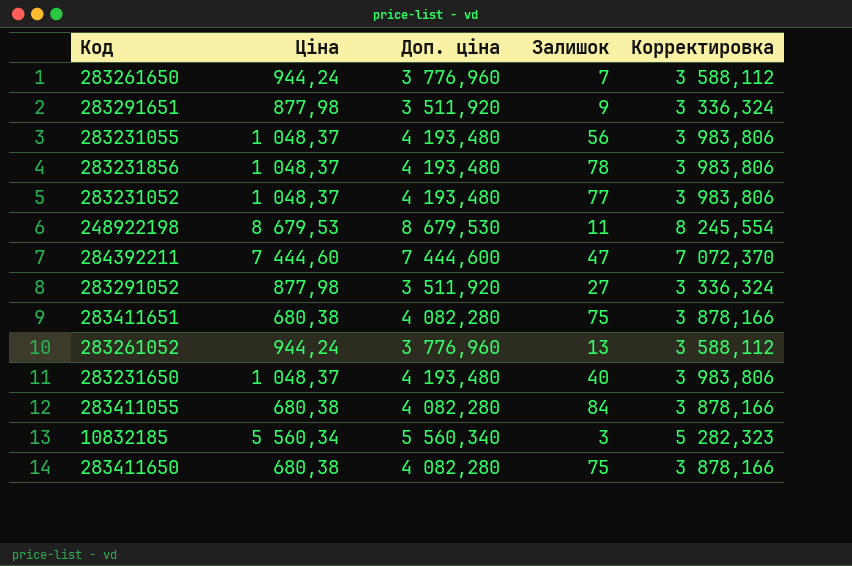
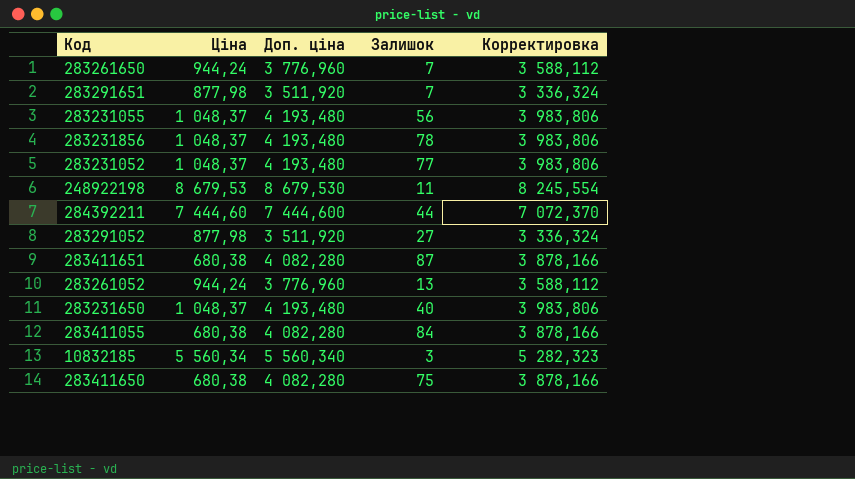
283291651 | Залишок: 9 -> 7
284392211 | Залишок: 47 -> 44
283411651 | Залишок: 75 -> 87

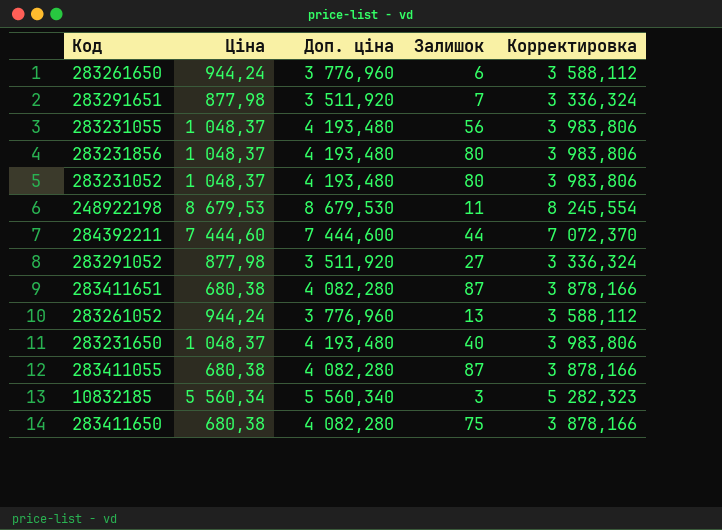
283261650 | Залишок: 7 -> 6
283231856 | Залишок: 78 -> 80
283231052 | Залишок: 77 -> 80
283411055 | Залишок: 84 -> 87

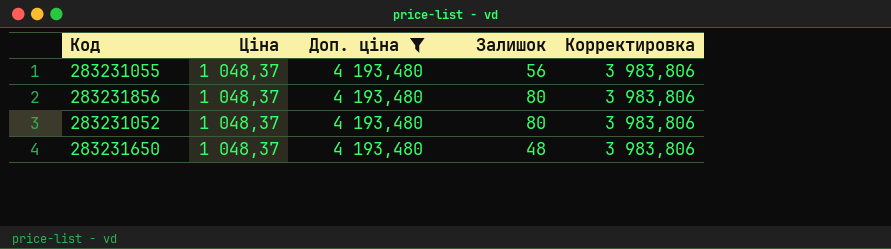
filter: none -> Доп. ціна = 4 193,480
283231650 | Залишок: 40 -> 48

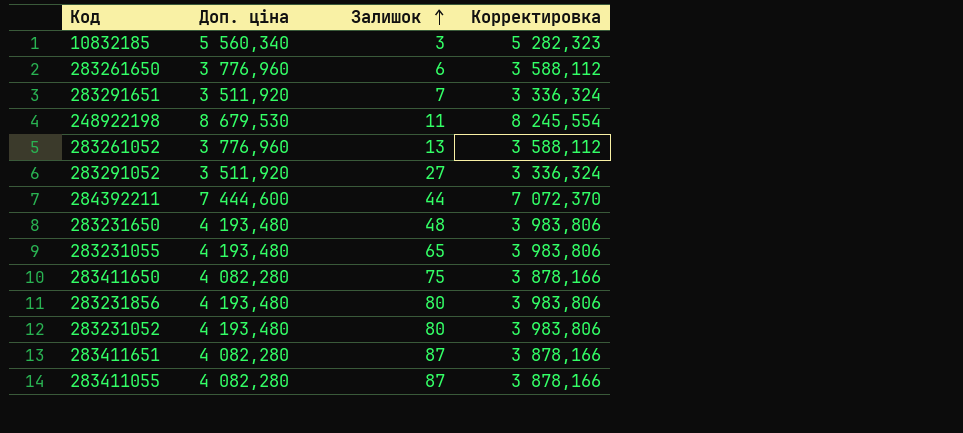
filter: Доп. ціна = 4 193,480 -> none
row order: none -> Залишок ascending
column Ціна | position: 2 -> none
283231055 | Залишок: 56 -> 65

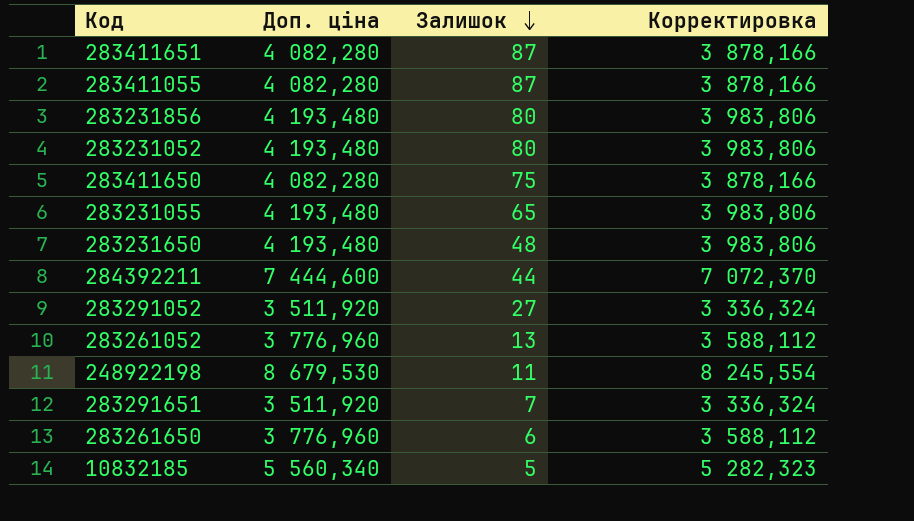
row order: Залишок ascending -> Залишок descending
10832185 | Залишок: 3 -> 5

